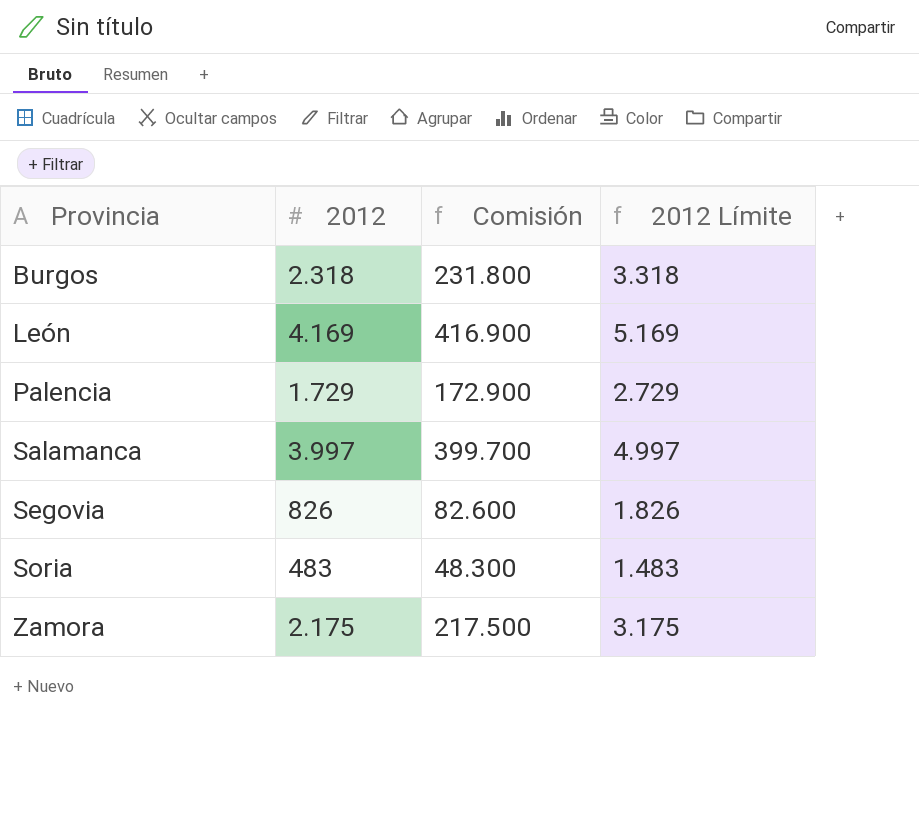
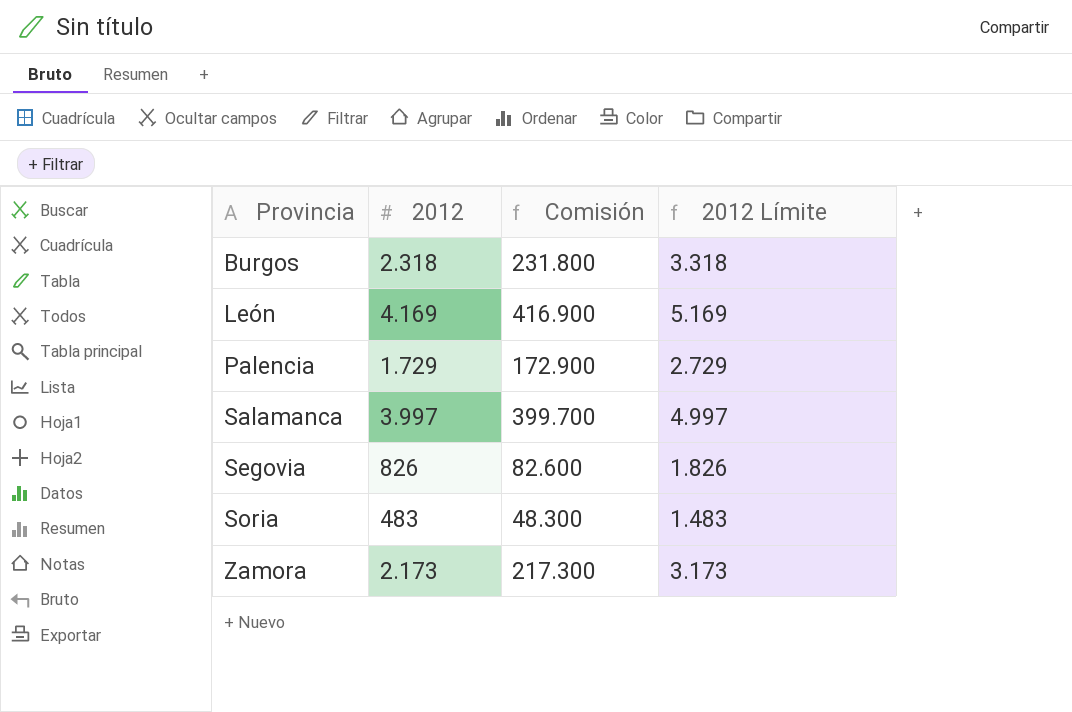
Zamora | 2012: 2.175 -> 2.173
Zamora | Comisión: 217.500 -> 217.300
Zamora | 2012 Límite: 3.175 -> 3.173

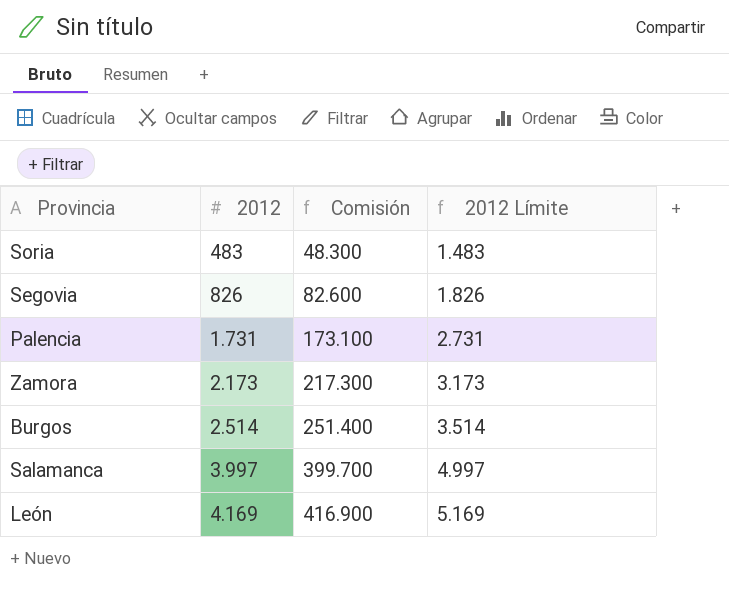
row order: Provincia ascending -> 2012 ascending
Palencia | 2012: 1.729 -> 1.731
Palencia | Comisión: 172.900 -> 173.100
Palencia | 2012 Límite: 2.729 -> 2.731
Burgos | 2012: 2.318 -> 2.514
Burgos | Comisión: 231.800 -> 251.400
Burgos | 2012 Límite: 3.318 -> 3.514

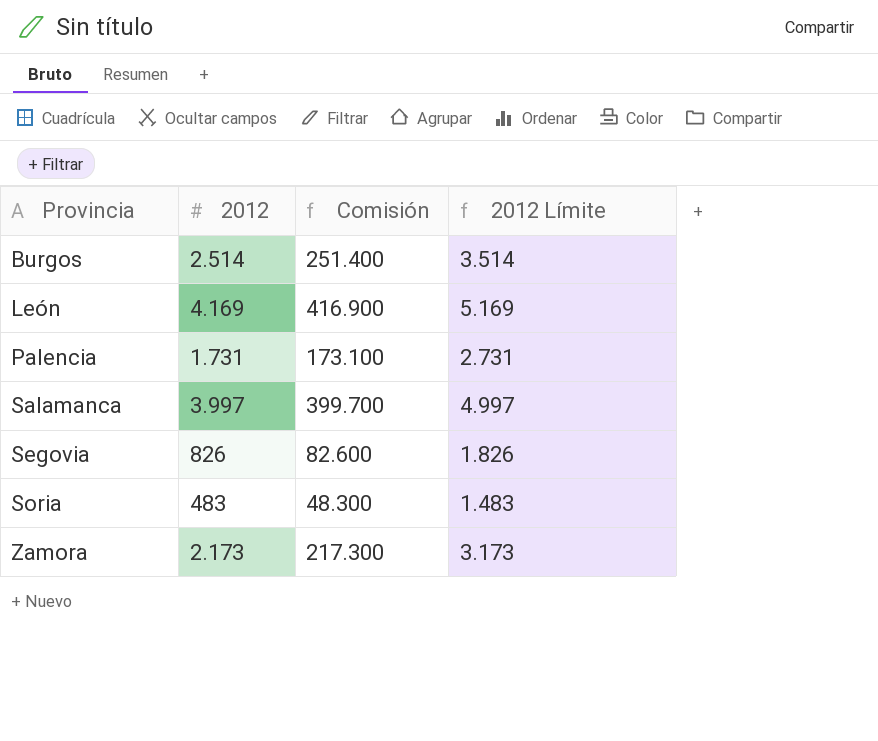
row order: 2012 ascending -> Provincia ascending

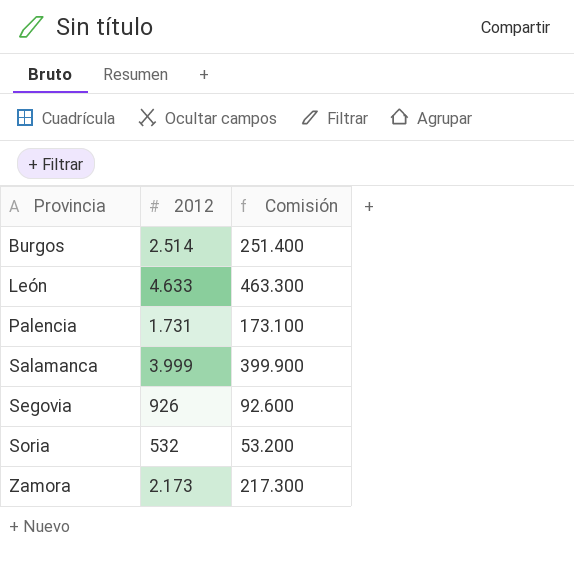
column 2012 Límite | formula: [2012] + 1000 -> none
León | 2012: 4.169 -> 4.633
León | Comisión: 416.900 -> 463.300
Salamanca | 2012: 3.997 -> 3.999
Salamanca | Comisión: 399.700 -> 399.900
Segovia | 2012: 826 -> 926
Segovia | Comisión: 82.600 -> 92.600
Soria | 2012: 483 -> 532
Soria | Comisión: 48.300 -> 53.200

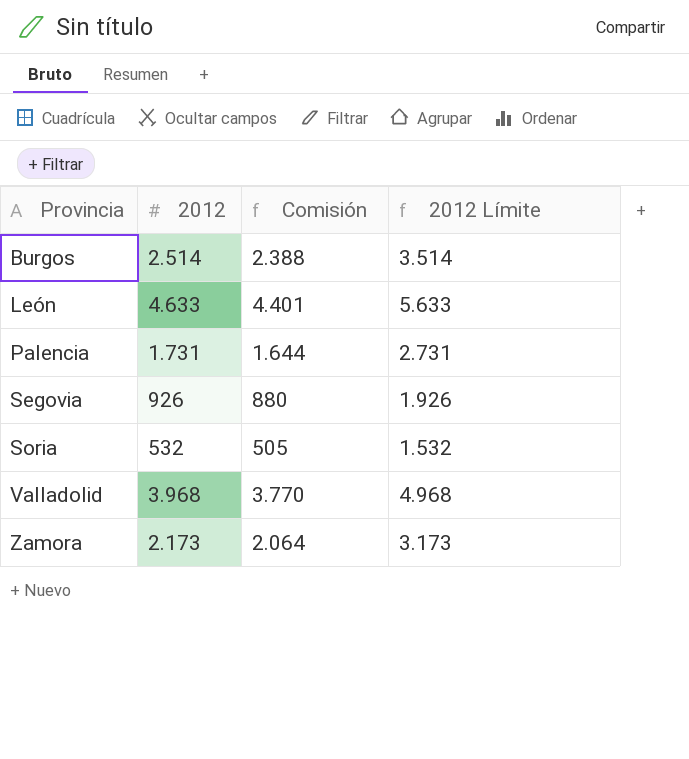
column Comisión | formula: [2012] * 100 -> [2012] * 0,95
column 2012 Límite | formula: none -> [2012] + 1000
row Salamanca: 3.999 | 399.900 -> none
row Valladolid: none -> 3.968 | 3.770 | 4.968

